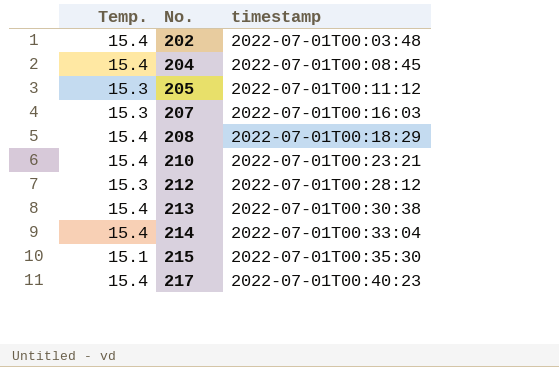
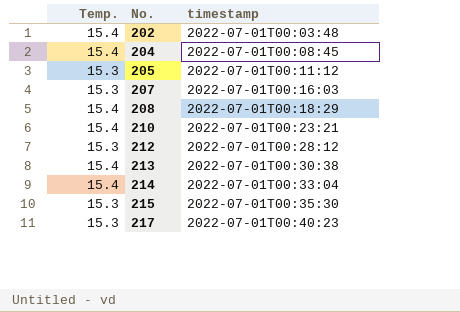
215 | Temp.: 15.1 -> 15.3
217 | Temp.: 15.4 -> 15.3

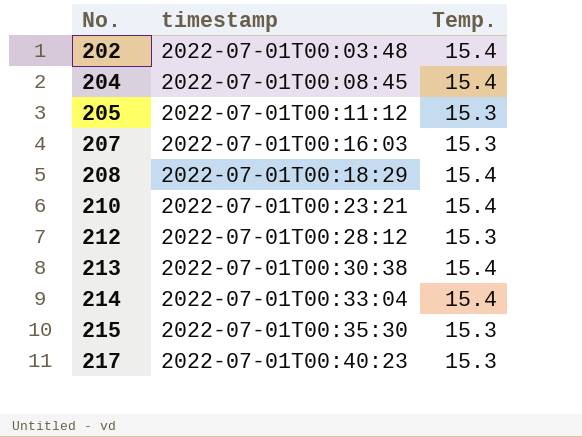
column Temp. | position: 1 -> 3

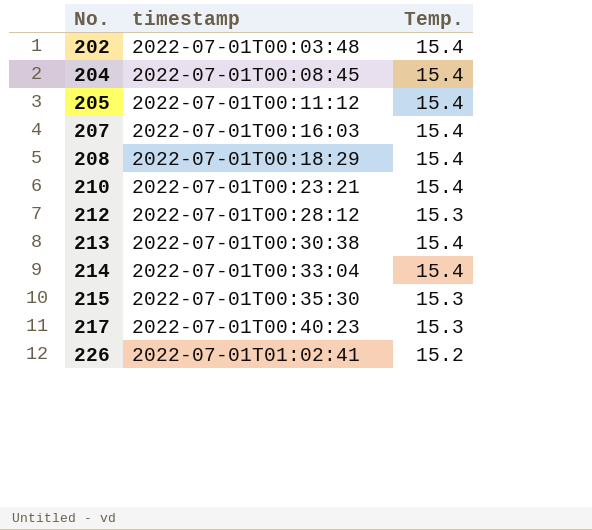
205 | Temp.: 15.3 -> 15.4
207 | Temp.: 15.3 -> 15.4
row 226: none -> 2022-07-01T01:02:41 | 15.2

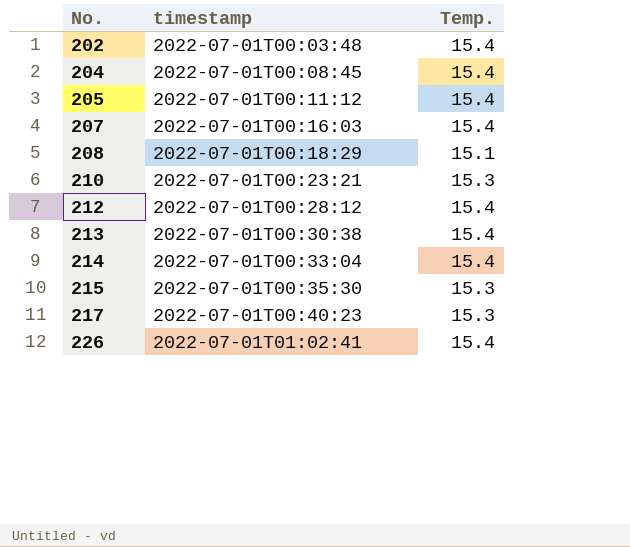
208 | Temp.: 15.4 -> 15.1
210 | Temp.: 15.4 -> 15.3
212 | Temp.: 15.3 -> 15.4
226 | Temp.: 15.2 -> 15.4

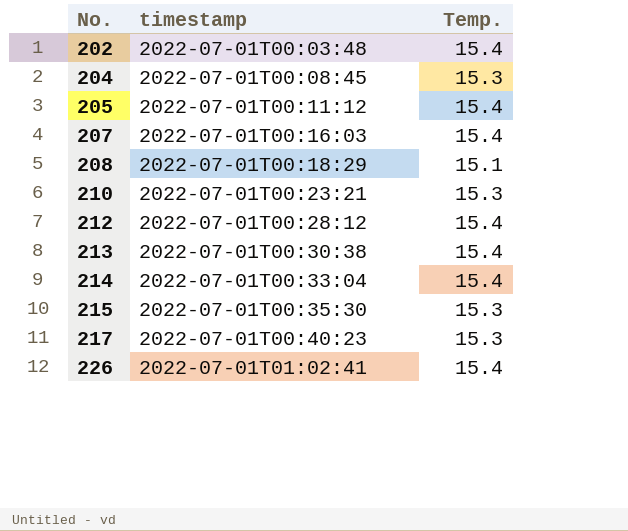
204 | Temp.: 15.4 -> 15.3

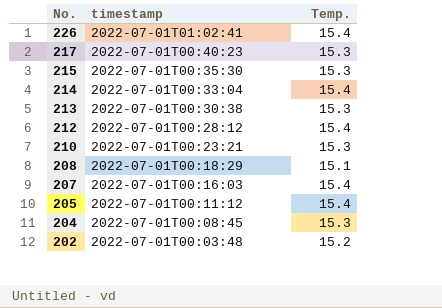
row order: No. ascending -> No. descending
213 | Temp.: 15.4 -> 15.3
202 | Temp.: 15.4 -> 15.2

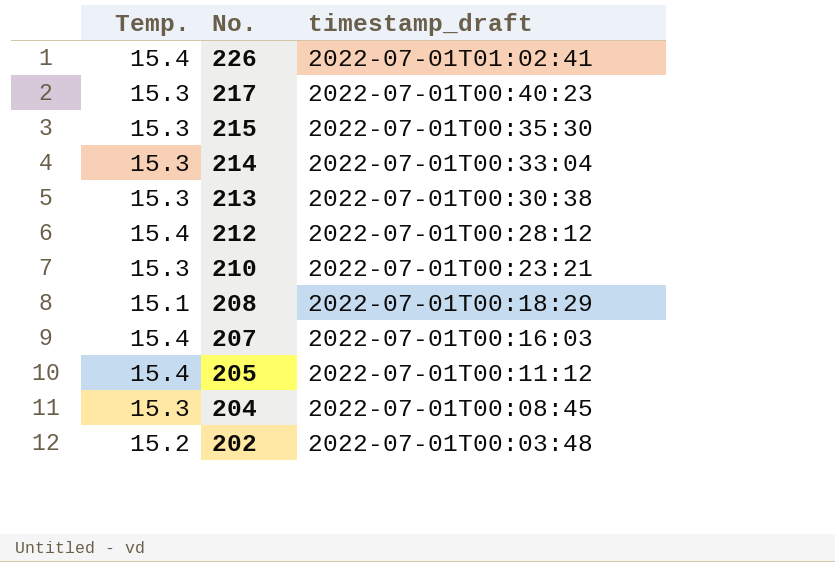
column Temp. | position: 3 -> 1
column name: timestamp -> timestamp_draft
214 | Temp.: 15.4 -> 15.3

